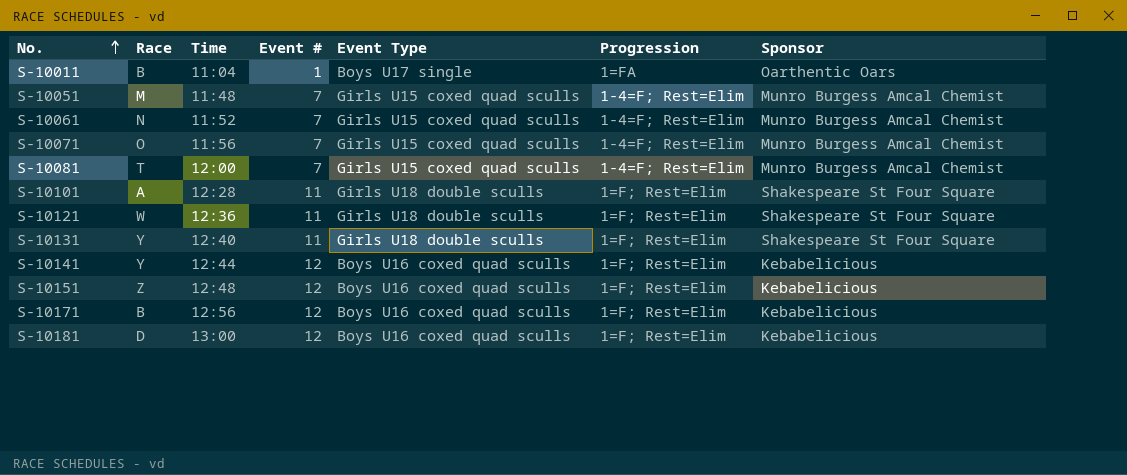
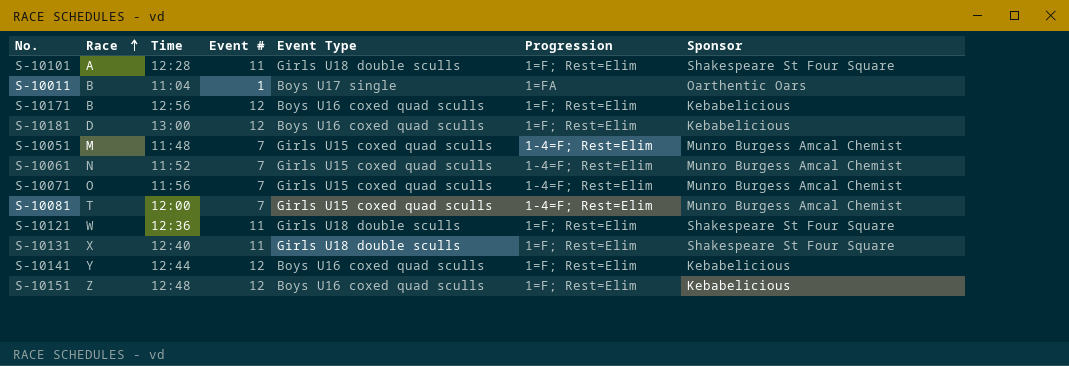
row order: No. ascending -> Race ascending
S-10131 | Race: Y -> X

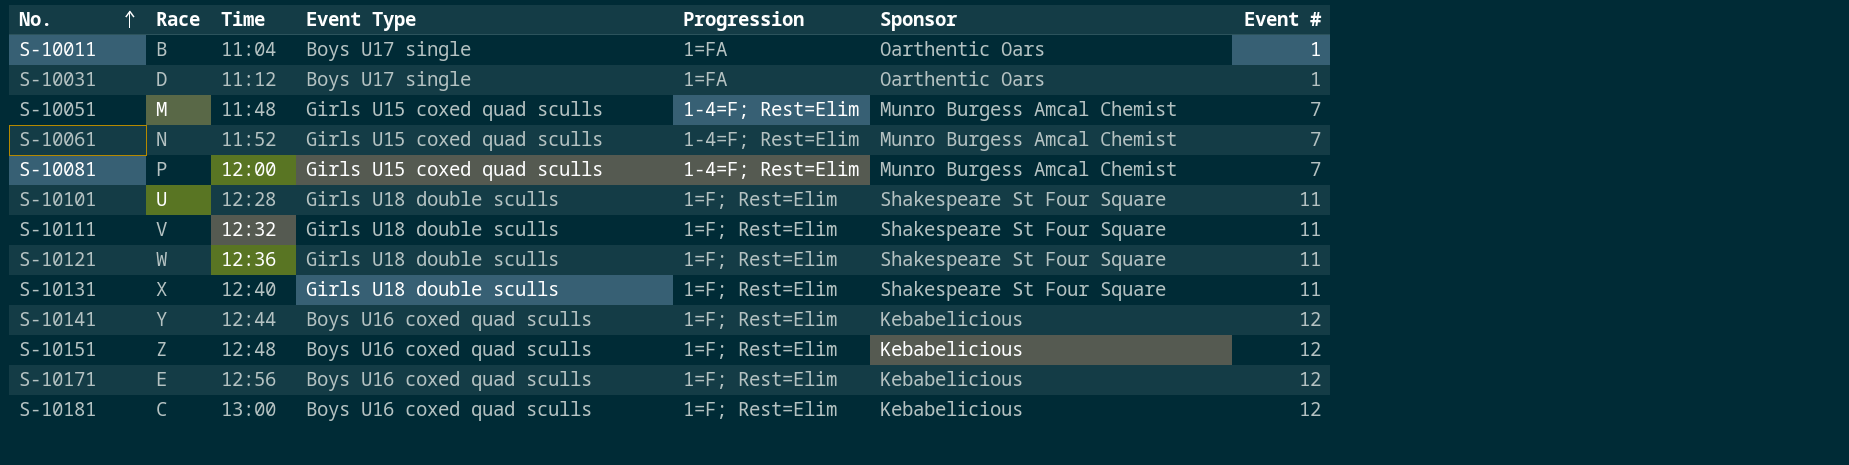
row order: Race ascending -> No. ascending
column Event # | position: 4 -> 7
row S-10071: O | 11:56 | 7 | Girls U15 coxed quad sculls | 1-4=F; Rest=Elim | Munro Burgess Amcal Chemist -> none
row S-10031: none -> D | 11:12 | Boys U17 single | 1=FA | Oarthentic Oars | 1
S-10081 | Race: T -> P
S-10101 | Race: A -> U
row S-10111: none -> V | 12:32 | Girls U18 double sculls | 1=F; Rest=Elim | Shakespeare St Four Square | 11
S-10171 | Race: B -> E
S-10181 | Race: D -> C

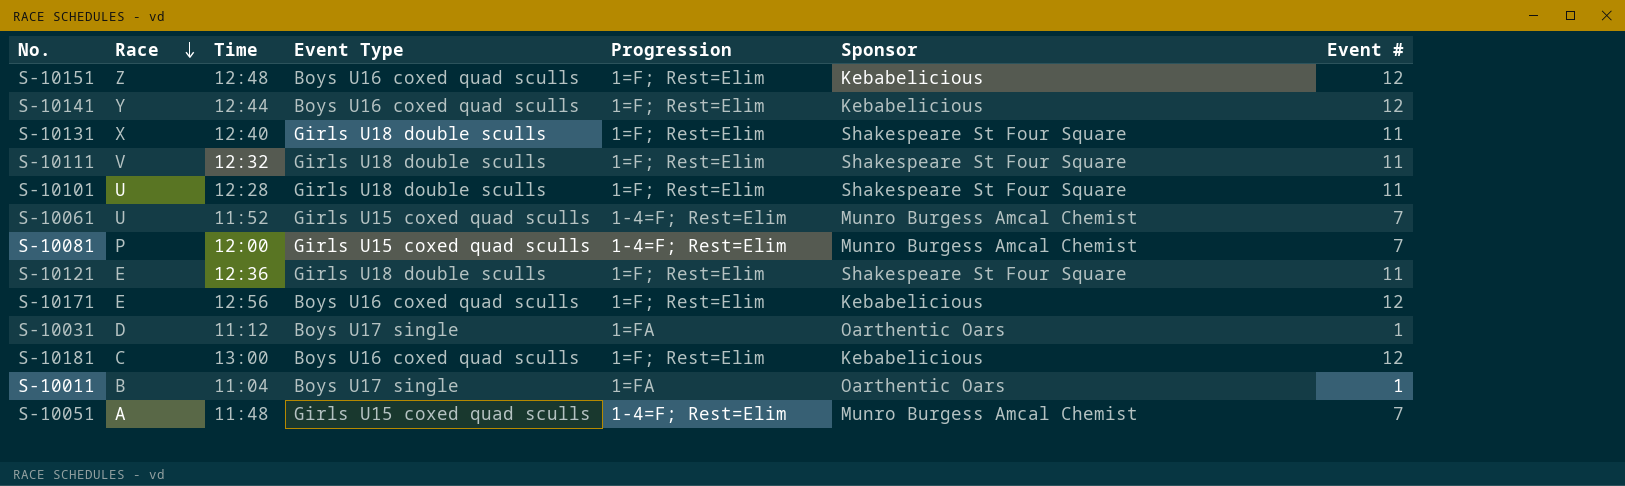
row order: No. ascending -> Race descending
S-10061 | Race: N -> U
S-10121 | Race: W -> E
S-10051 | Race: M -> A

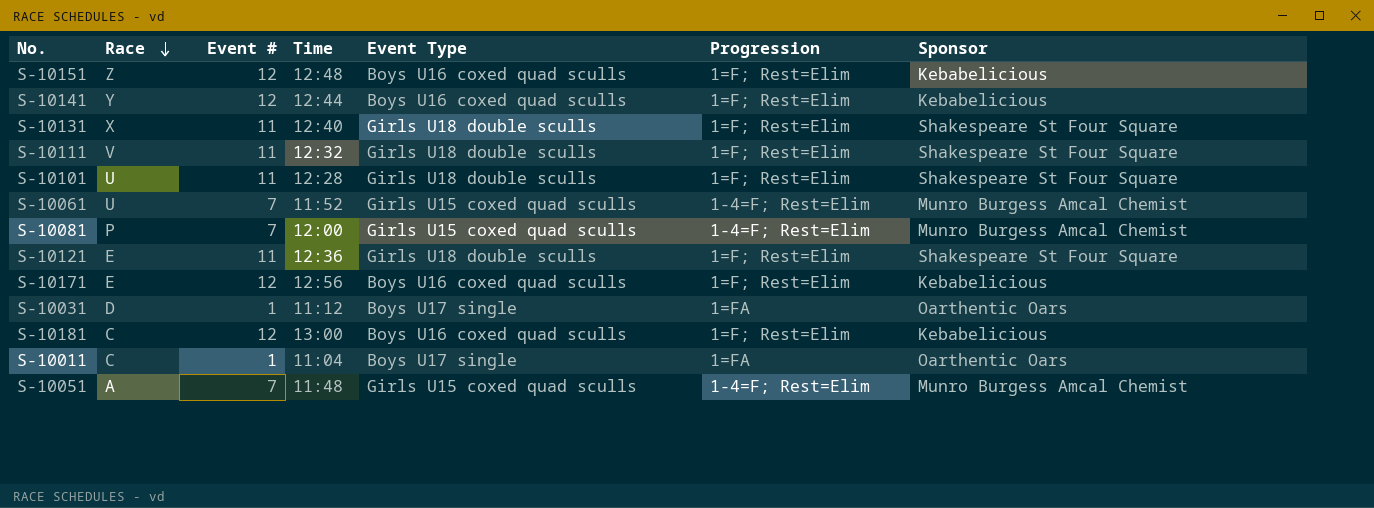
column Event # | position: 7 -> 3
S-10011 | Race: B -> C

